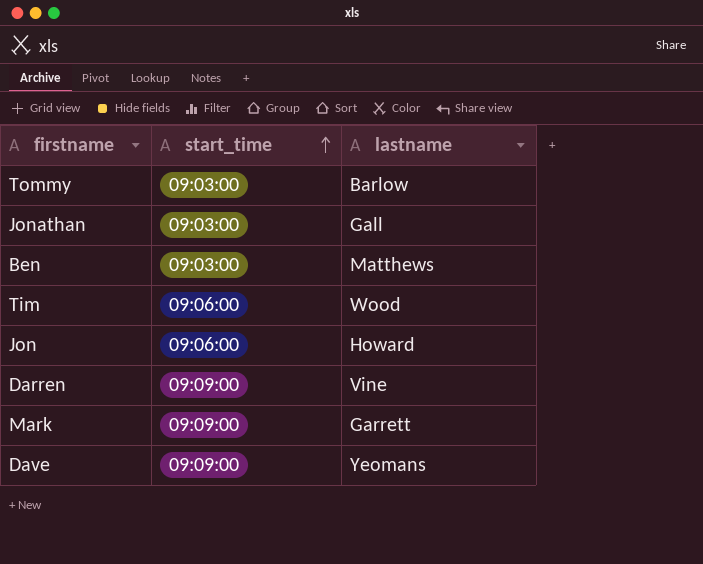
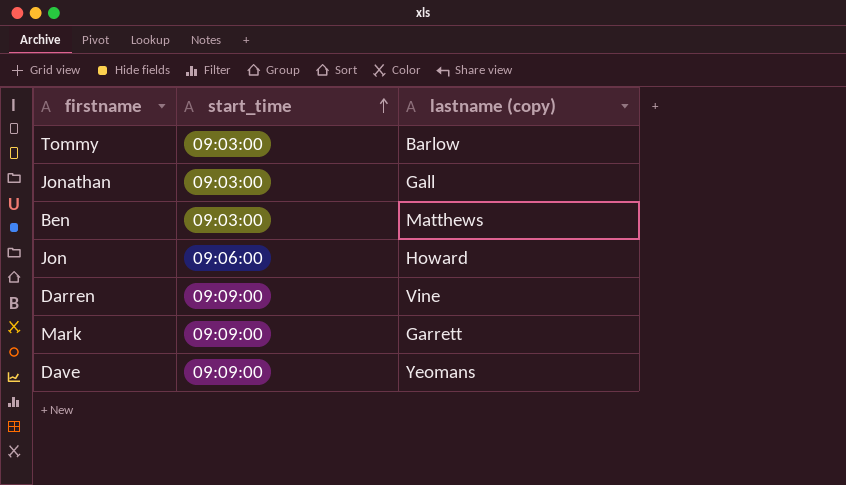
column name: lastname -> lastname (copy)
row Tim: 09:06:00 | Wood -> none

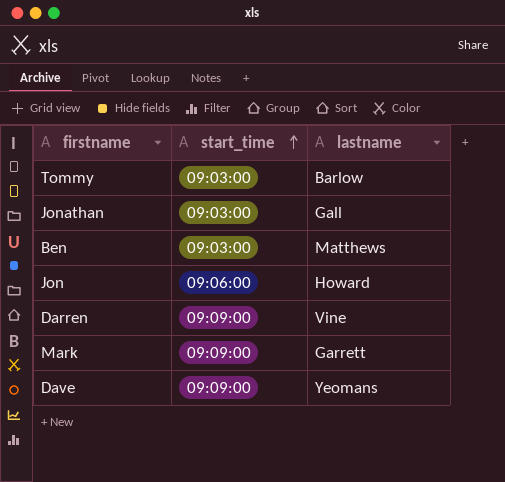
column name: lastname (copy) -> lastname

